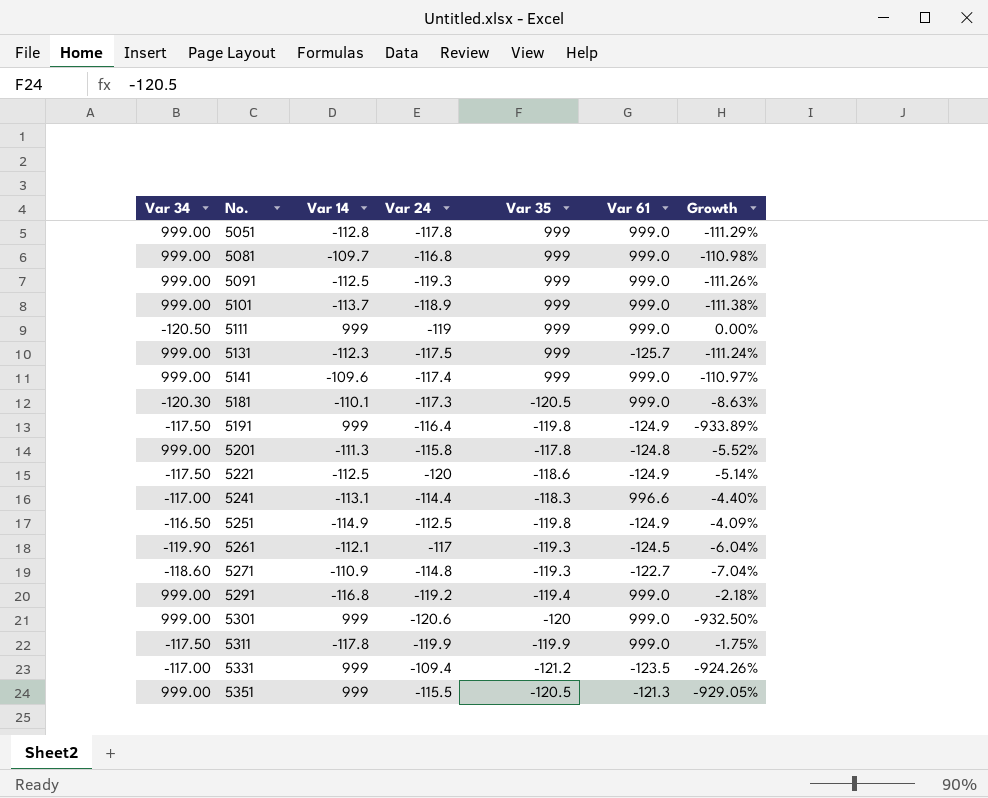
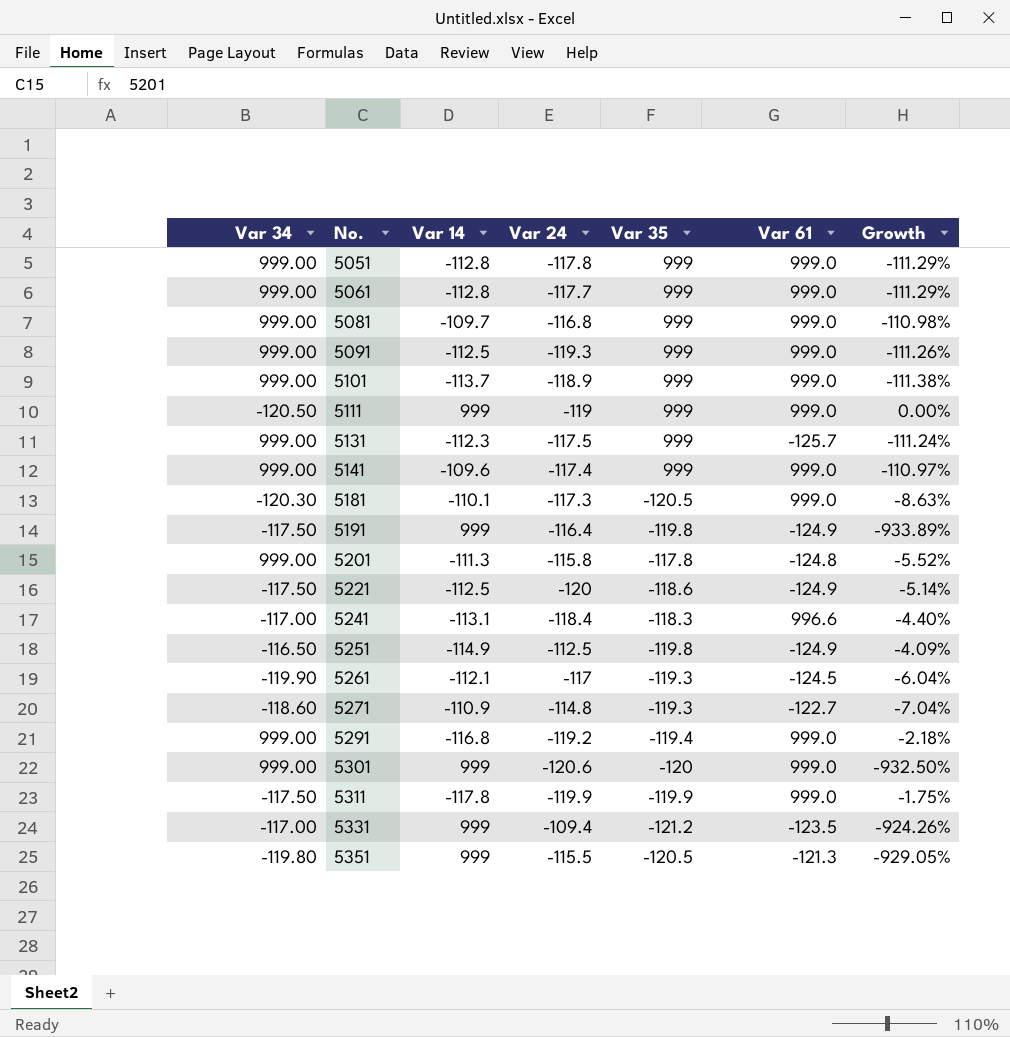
row 5061: none -> 999.00 | -112.8 | -117.7 | 999 | 999.0 | -111.29%
5241 | Var 24: -114.4 -> -118.4
5351 | Var 34: 999.00 -> -119.80

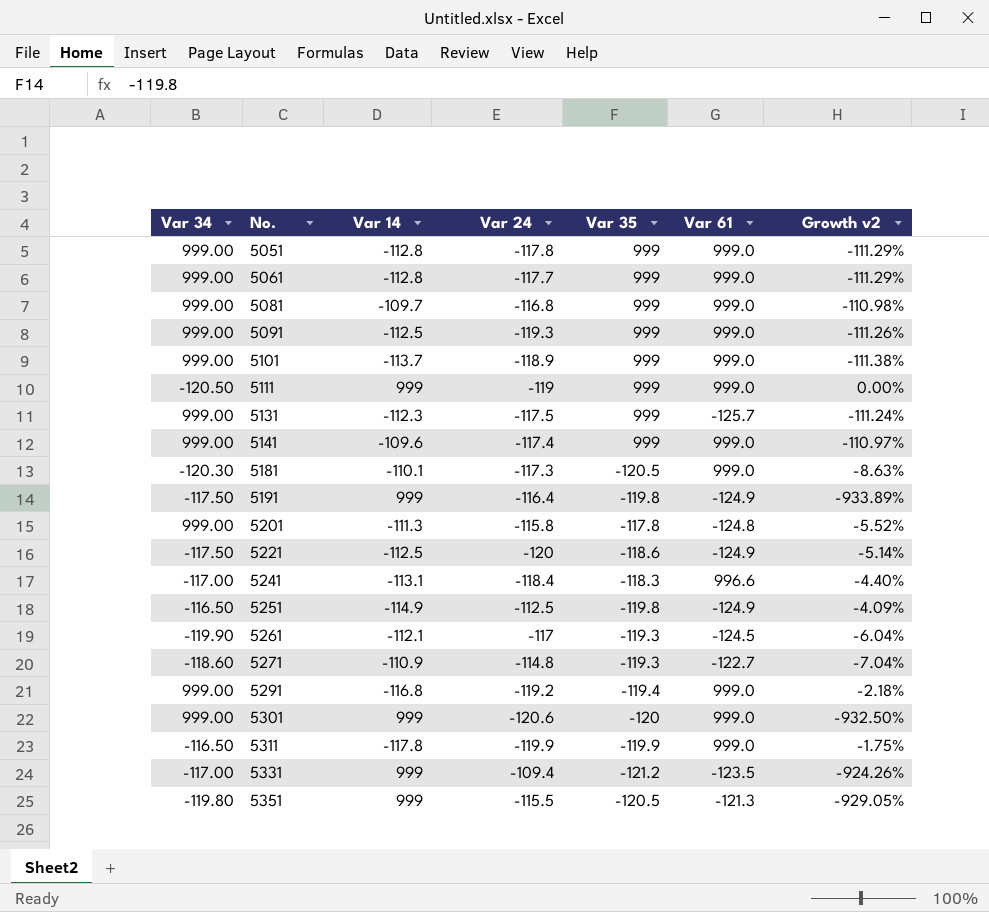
column name: Growth -> Growth v2
5311 | Var 34: -117.50 -> -116.50

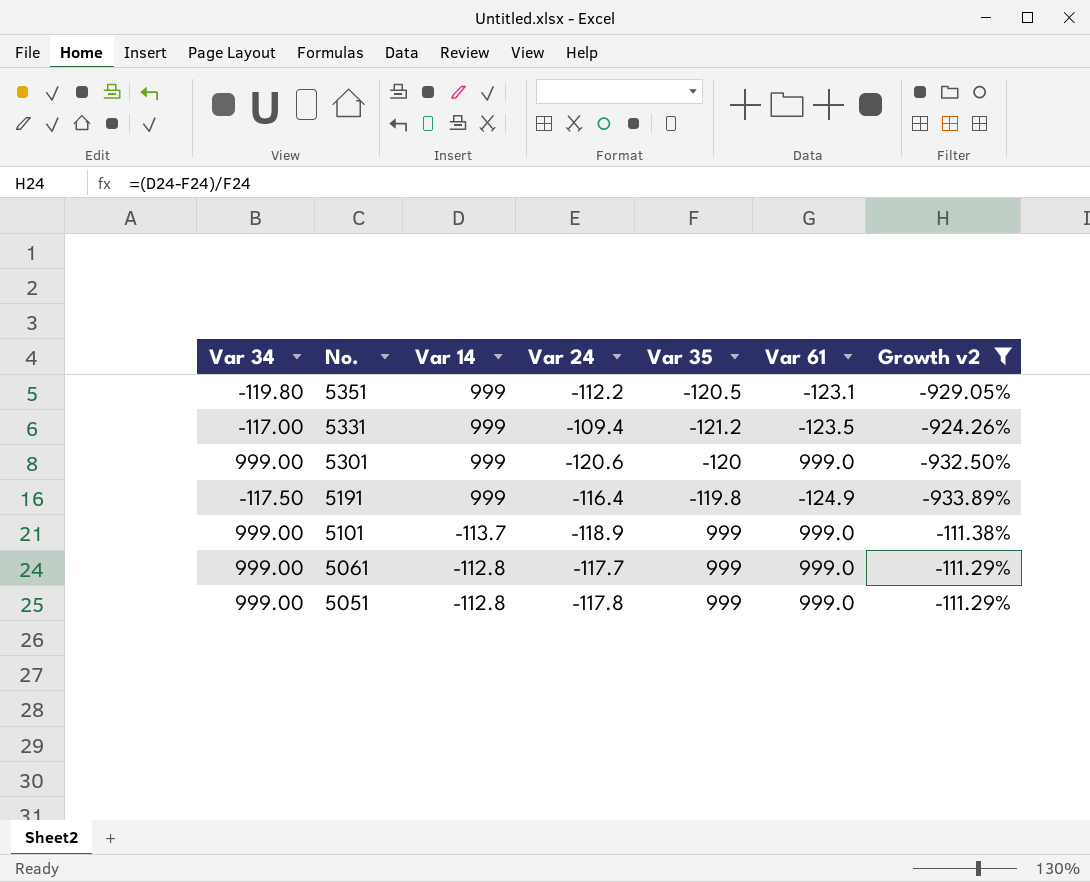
filter: none -> Growth v2 <= -111.29%
row order: No. ascending -> No. descending
5351 | Var 24: -115.5 -> -112.2
5351 | Var 61: -121.3 -> -123.1

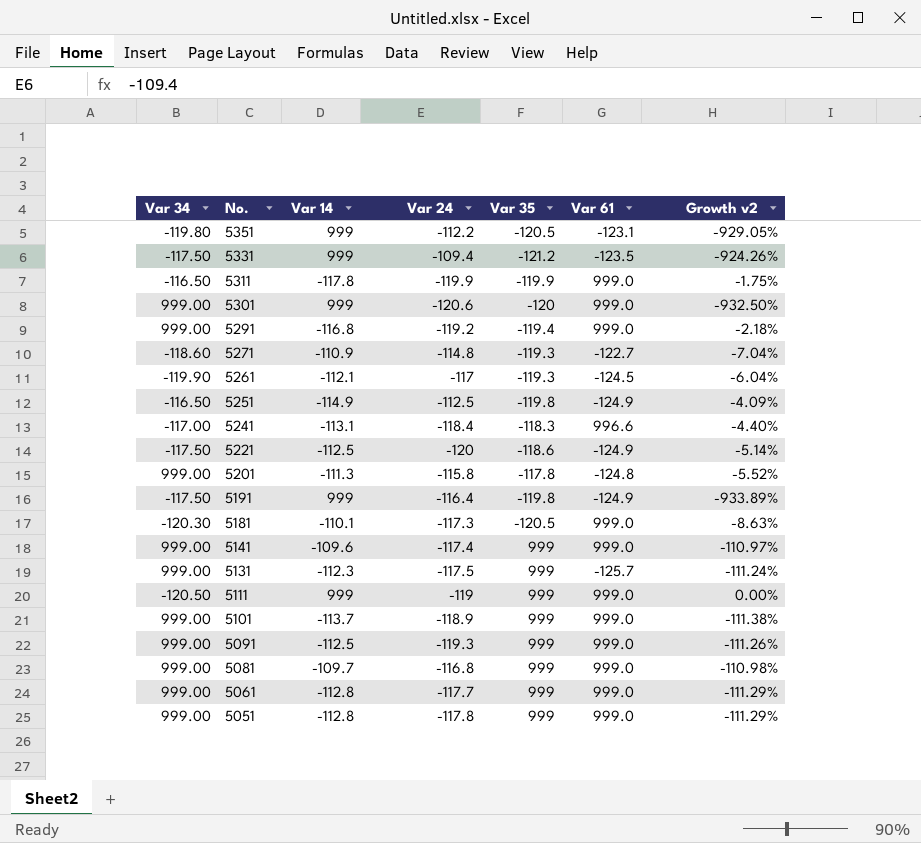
filter: Growth v2 <= -111.29% -> none
5331 | Var 34: -117.00 -> -117.50

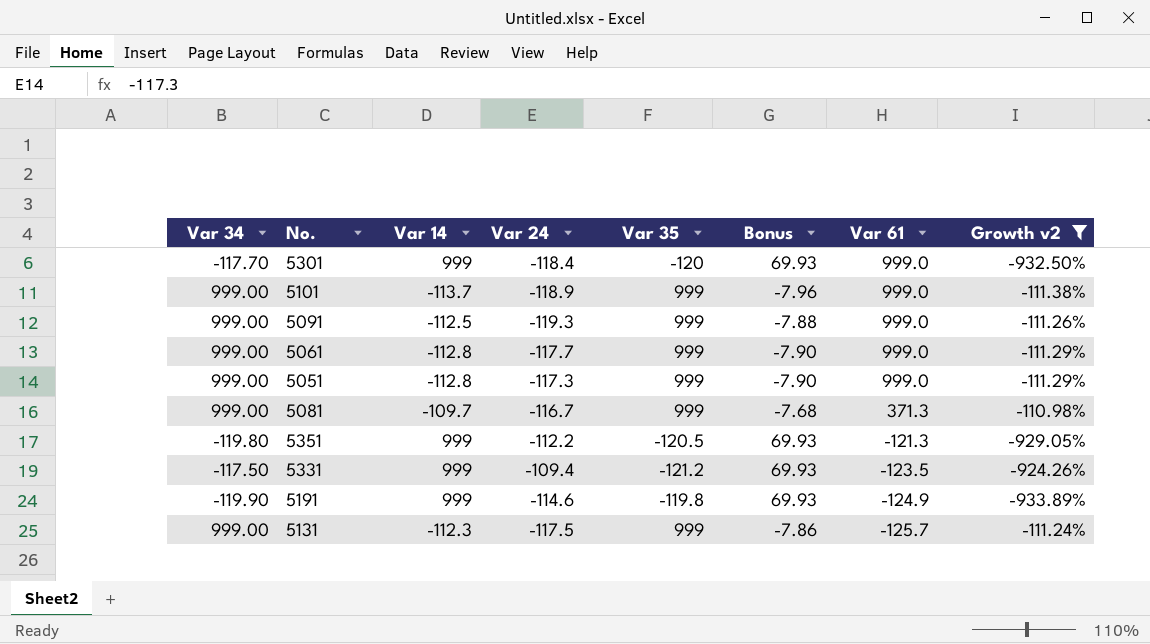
filter: none -> Growth v2 <= -110.98%
row order: No. descending -> Var 61 descending
column Bonus | formula: none -> [Var 14] * 0.07
5301 | Var 34: 999.00 -> -117.70
5301 | Var 24: -120.6 -> -118.4
5051 | Var 24: -117.8 -> -117.3
5081 | Var 24: -116.8 -> -116.7
5081 | Var 61: 999.0 -> 371.3
5351 | Var 61: -123.1 -> -121.3
5191 | Var 34: -117.50 -> -119.90
5191 | Var 24: -116.4 -> -114.6

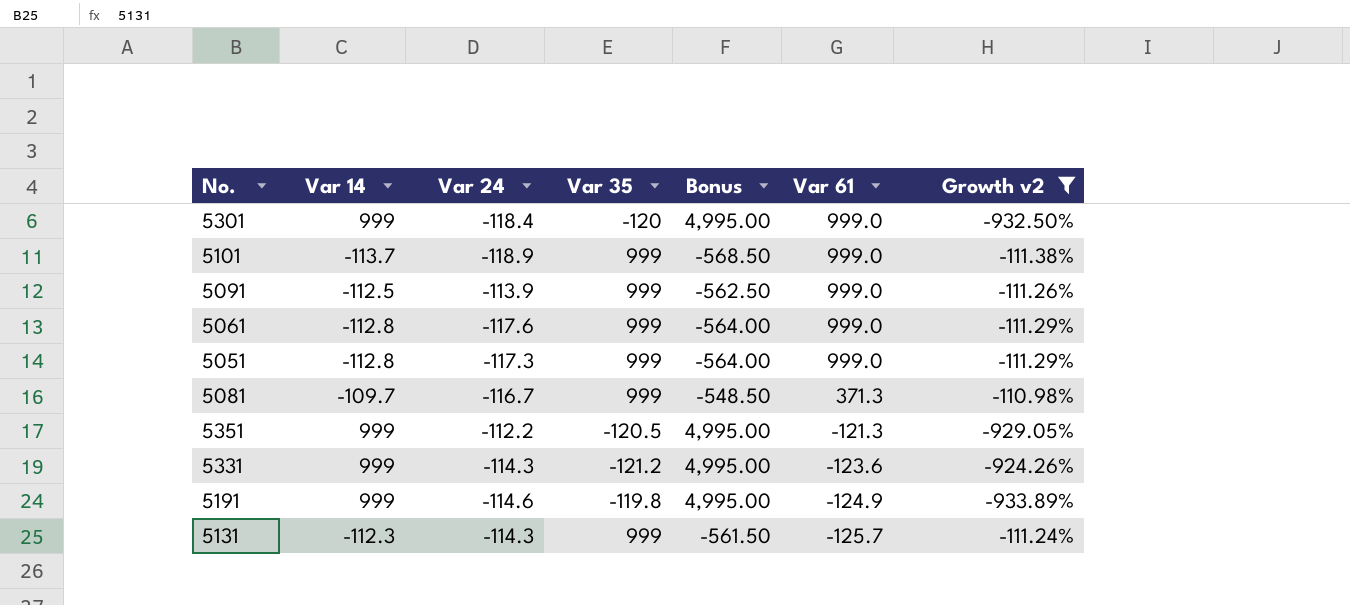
column Var 34 | position: 1 -> none
column Bonus | formula: [Var 14] * 0.07 -> [Var 14] * 5
5091 | Var 24: -119.3 -> -113.9
5061 | Var 24: -117.7 -> -117.6
5331 | Var 24: -109.4 -> -114.3
5331 | Var 61: -123.5 -> -123.6
5131 | Var 24: -117.5 -> -114.3

